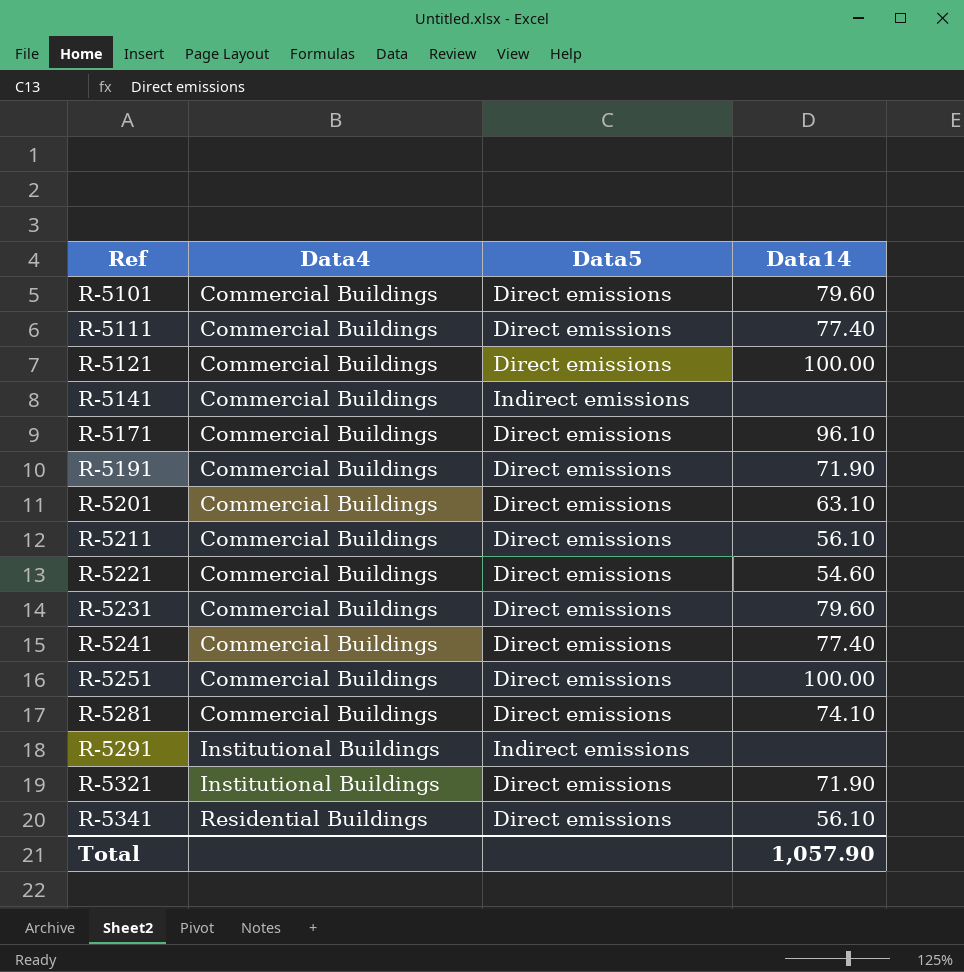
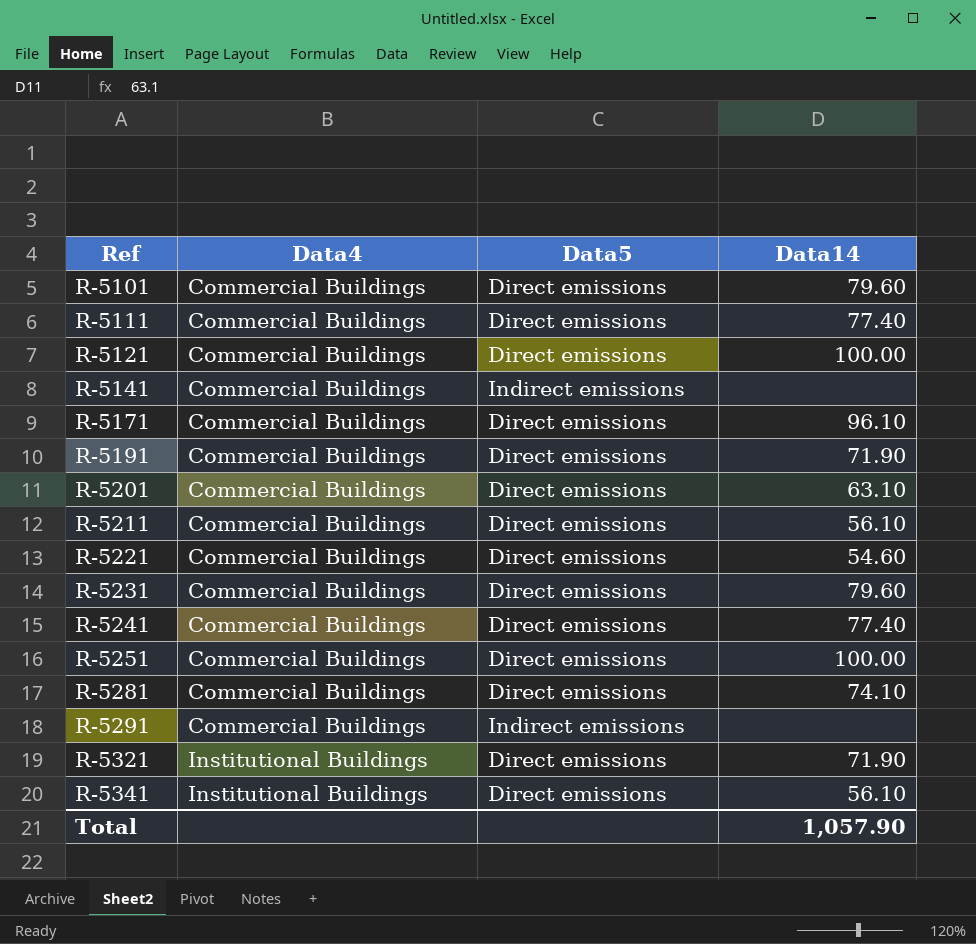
R-5291 | Data4: Institutional Buildings -> Commercial Buildings
R-5341 | Data4: Residential Buildings -> Institutional Buildings

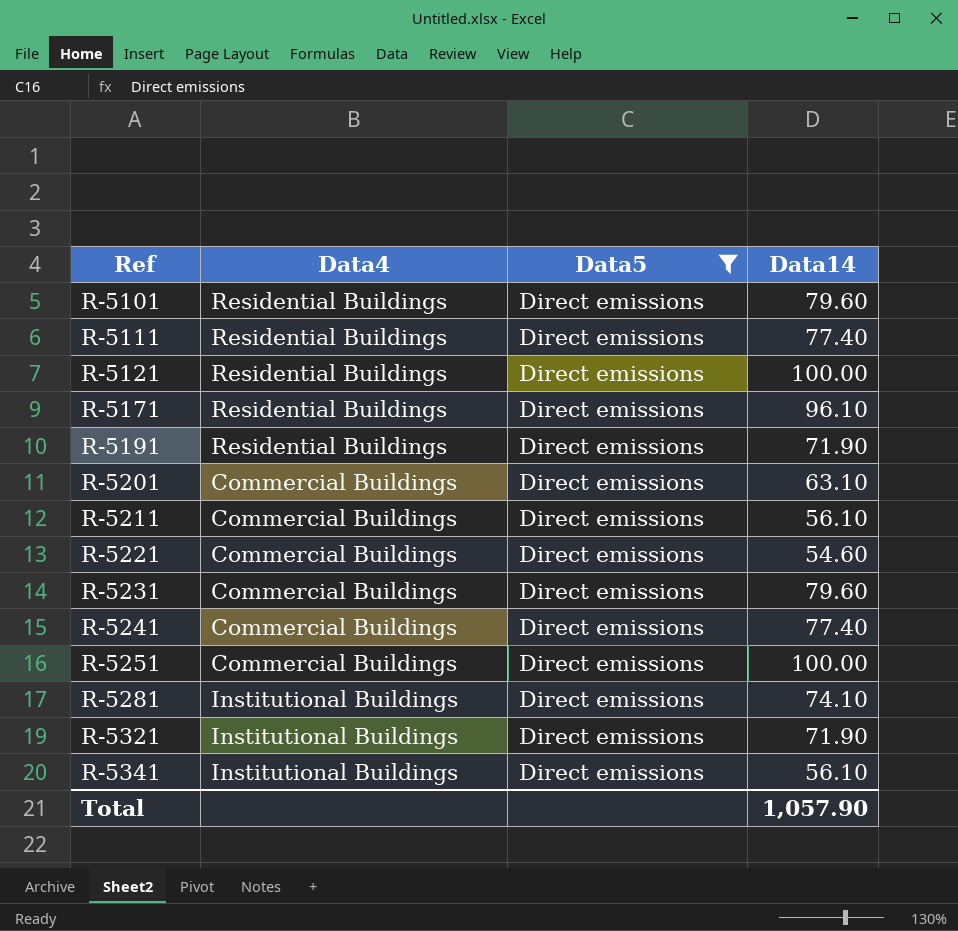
filter: none -> Data5 = Direct emissions
R-5101 | Data4: Commercial Buildings -> Residential Buildings
R-5111 | Data4: Commercial Buildings -> Residential Buildings
R-5121 | Data4: Commercial Buildings -> Residential Buildings
R-5171 | Data4: Commercial Buildings -> Residential Buildings
R-5191 | Data4: Commercial Buildings -> Residential Buildings
R-5281 | Data4: Commercial Buildings -> Institutional Buildings

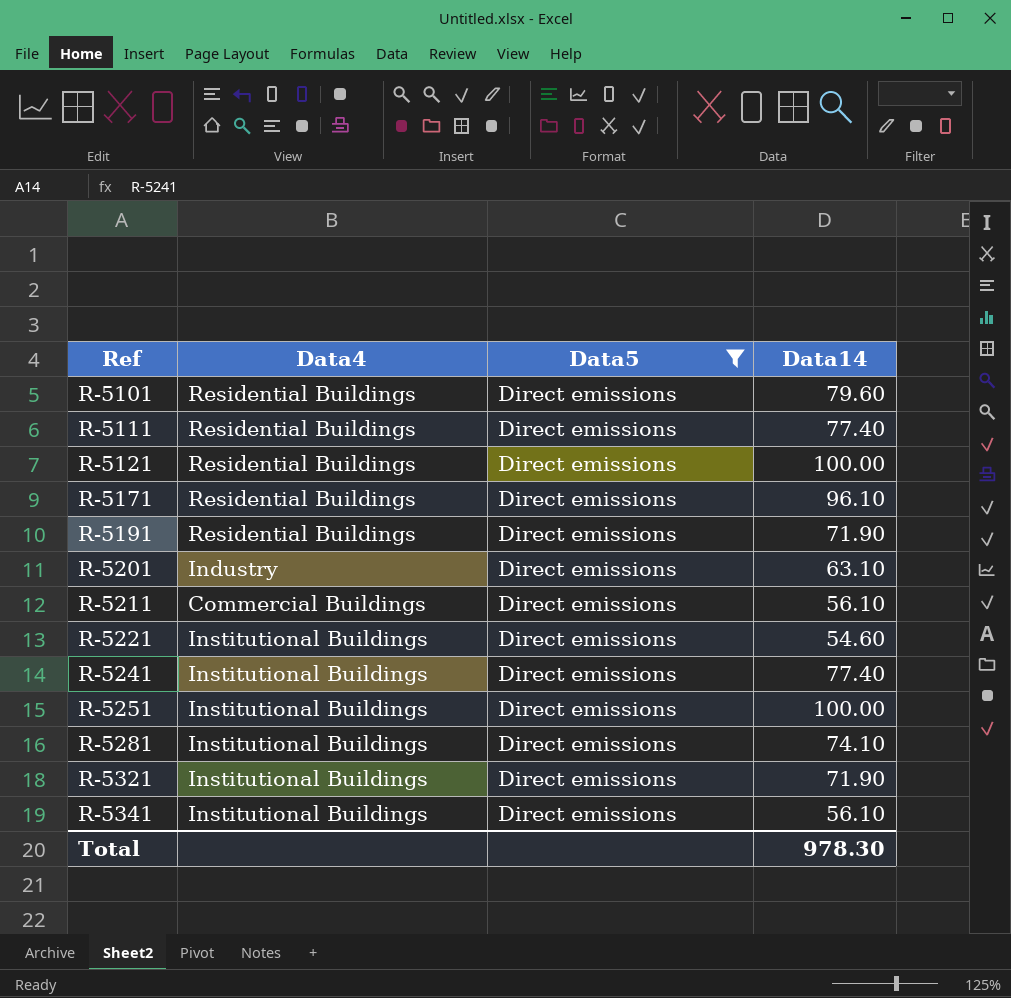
row R-5231: Commercial Buildings | Direct emissions | 79.60 -> none
R-5201 | Data4: Commercial Buildings -> Industry
R-5221 | Data4: Commercial Buildings -> Institutional Buildings
R-5241 | Data4: Commercial Buildings -> Institutional Buildings
R-5251 | Data4: Commercial Buildings -> Institutional Buildings
Total | Data14: 1,057.90 -> 978.30

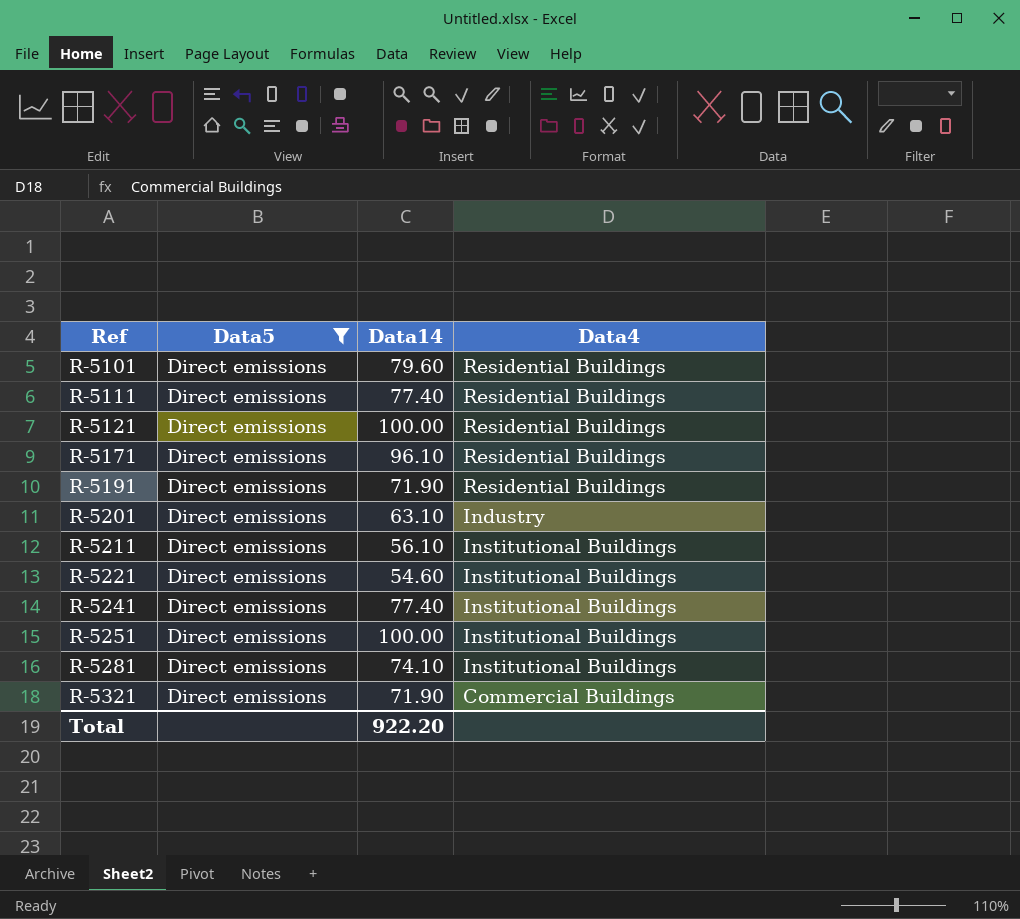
column Data4 | position: 2 -> 4
row R-5341: Institutional Buildings | Direct emissions | 56.10 -> none
R-5211 | Data4: Commercial Buildings -> Institutional Buildings
R-5321 | Data4: Institutional Buildings -> Commercial Buildings
Total | Data14: 978.30 -> 922.20

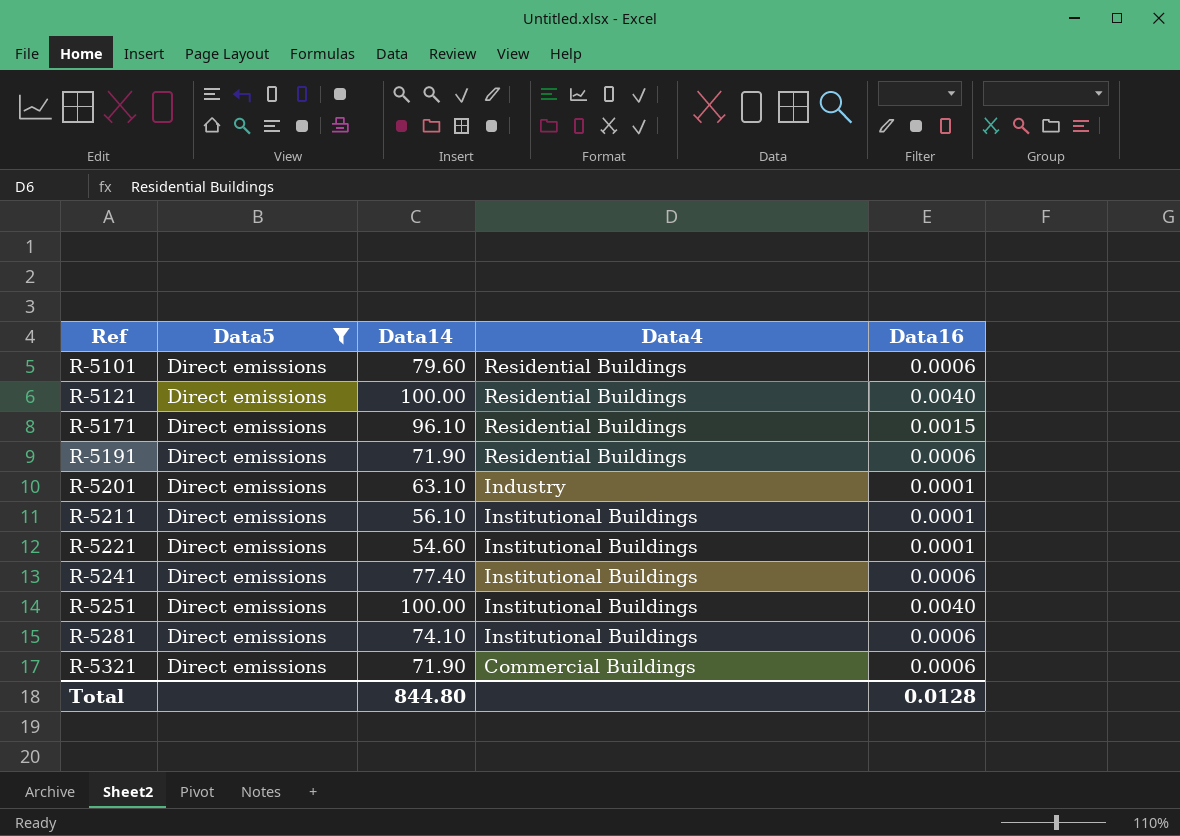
column Data16 | position: none -> 5
row R-5111: Direct emissions | 77.40 | Residential Buildings -> none
Total | Data14: 922.20 -> 844.80

